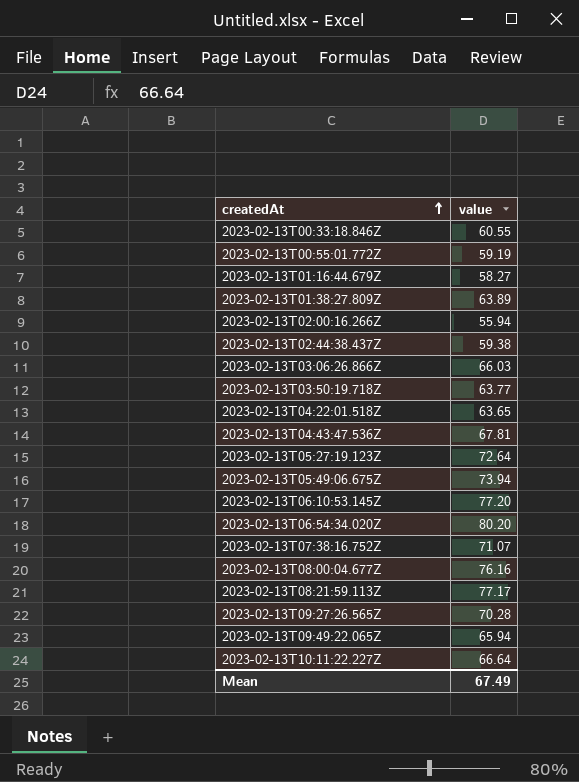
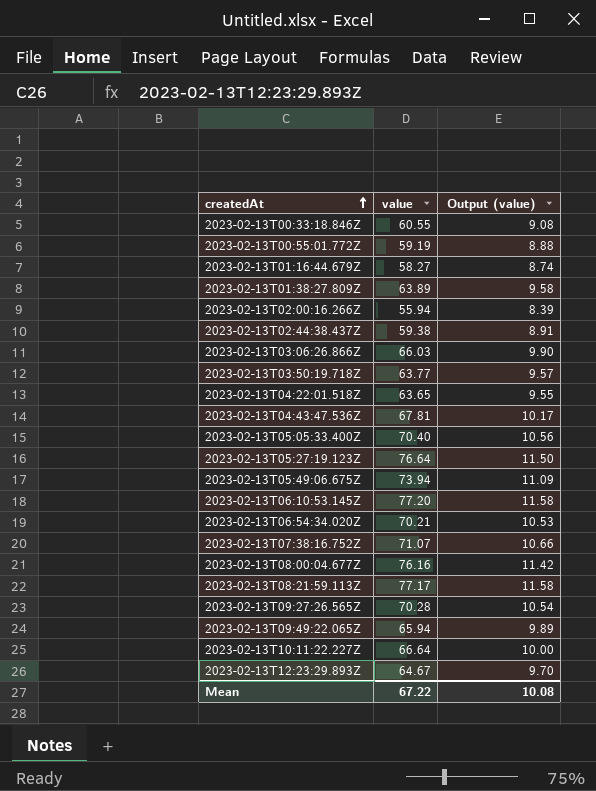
column Output (value) | formula: none -> [value] * 0.15
row 2023-02-13T05:05:33.400Z: none -> 70.40 | 10.56
2023-02-13T05:27:19.123Z | value: 72.64 -> 76.64
2023-02-13T06:54:34.020Z | value: 80.20 -> 70.21
row 2023-02-13T12:23:29.893Z: none -> 64.67 | 9.70
Mean | value: 67.49 -> 67.22

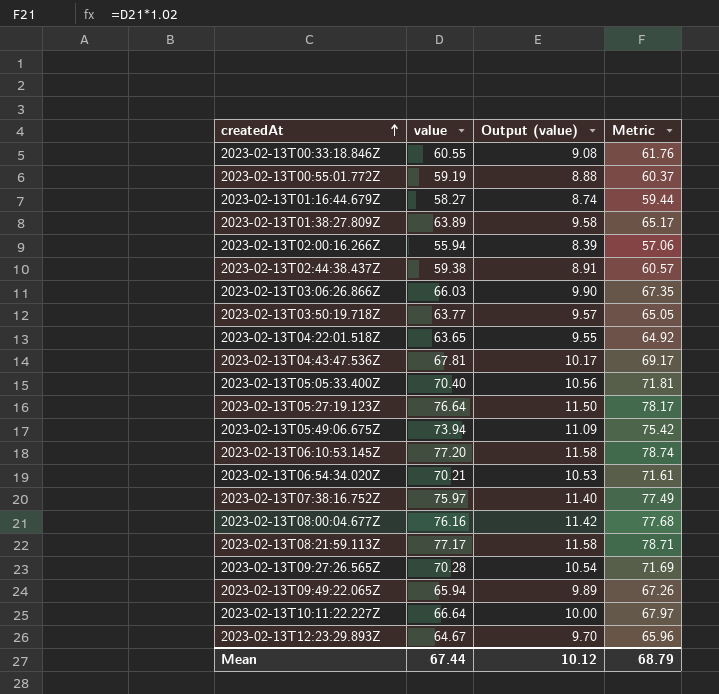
column Metric | formula: none -> [value] * 1.02
2023-02-13T07:38:16.752Z | value: 71.07 -> 75.97
2023-02-13T07:38:16.752Z | Output (value): 10.66 -> 11.40
Mean | value: 67.22 -> 67.44
Mean | Output (value): 10.08 -> 10.12

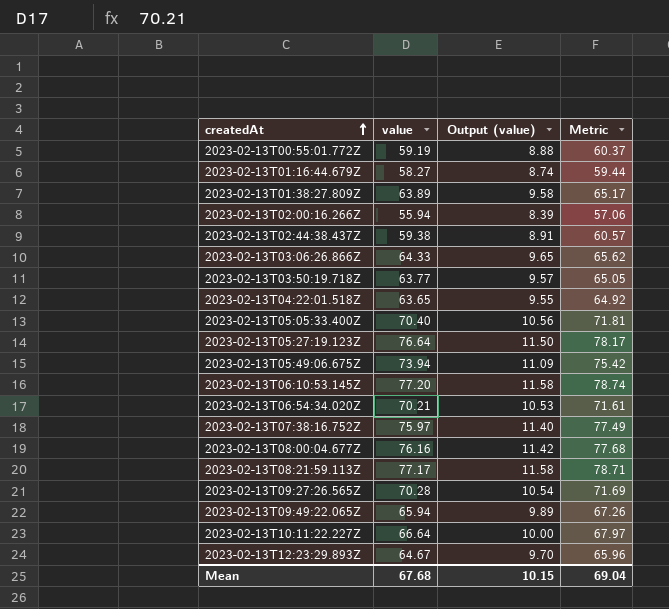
row 2023-02-13T00:33:18.846Z: 60.55 | 9.08 | 61.76 -> none
row 2023-02-13T04:43:47.536Z: 67.81 | 10.17 | 69.17 -> none
2023-02-13T03:06:26.866Z | value: 66.03 -> 64.33
2023-02-13T03:06:26.866Z | Output (value): 9.90 -> 9.65
2023-02-13T03:06:26.866Z | Metric: 67.35 -> 65.62
Mean | value: 67.44 -> 67.68
Mean | Output (value): 10.12 -> 10.15
Mean | Metric: 68.79 -> 69.04

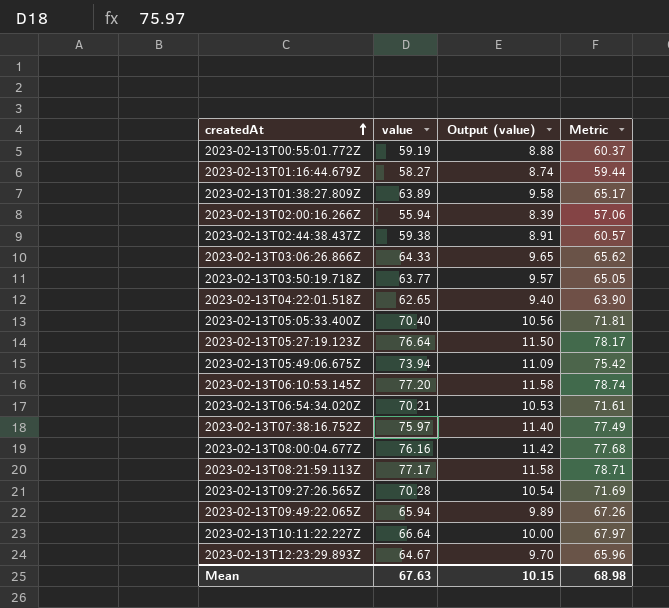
2023-02-13T04:22:01.518Z | value: 63.65 -> 62.65
2023-02-13T04:22:01.518Z | Output (value): 9.55 -> 9.40
2023-02-13T04:22:01.518Z | Metric: 64.92 -> 63.90
Mean | value: 67.68 -> 67.63
Mean | Metric: 69.04 -> 68.98

